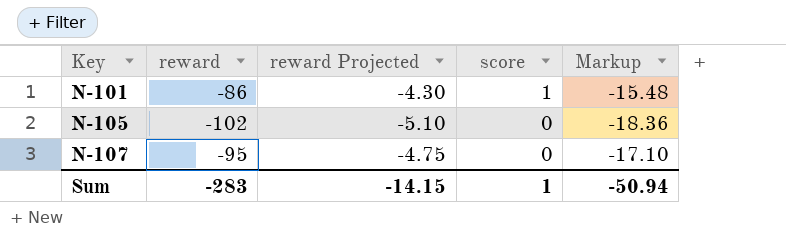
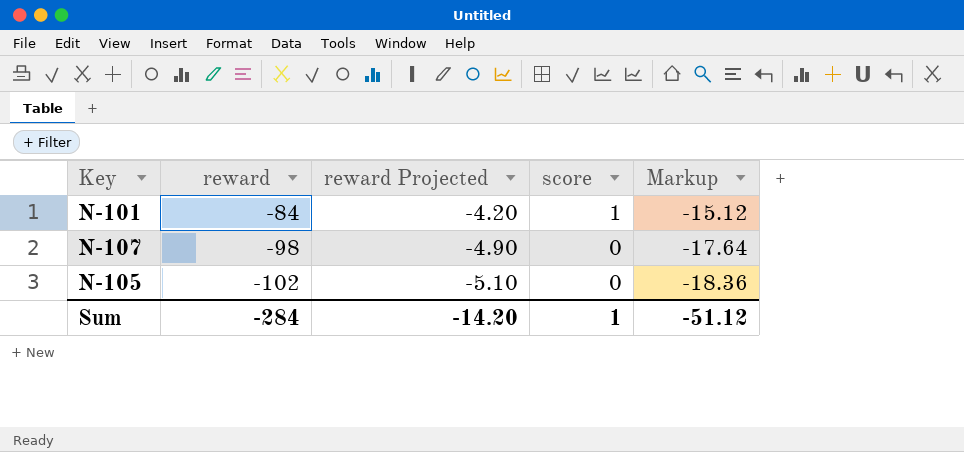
row order: Key ascending -> reward descending
N-101 | reward: -86 -> -84
N-101 | reward Projected: -4.30 -> -4.20
N-101 | Markup: -15.48 -> -15.12
N-107 | reward: -95 -> -98
N-107 | reward Projected: -4.75 -> -4.90
N-107 | Markup: -17.10 -> -17.64
Sum | reward: -283 -> -284
Sum | reward Projected: -14.15 -> -14.20
Sum | Markup: -50.94 -> -51.12

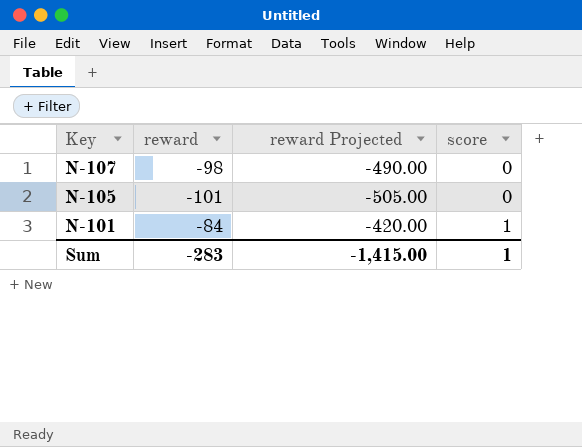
row order: reward descending -> Key descending
column Markup | formula: [reward] * 0.18 -> none
column reward Projected | formula: [reward] * 0.05 -> [reward] * 5
N-105 | reward: -102 -> -101
Sum | reward: -284 -> -283
Sum | reward Projected: -14.20 -> -1,415.00

